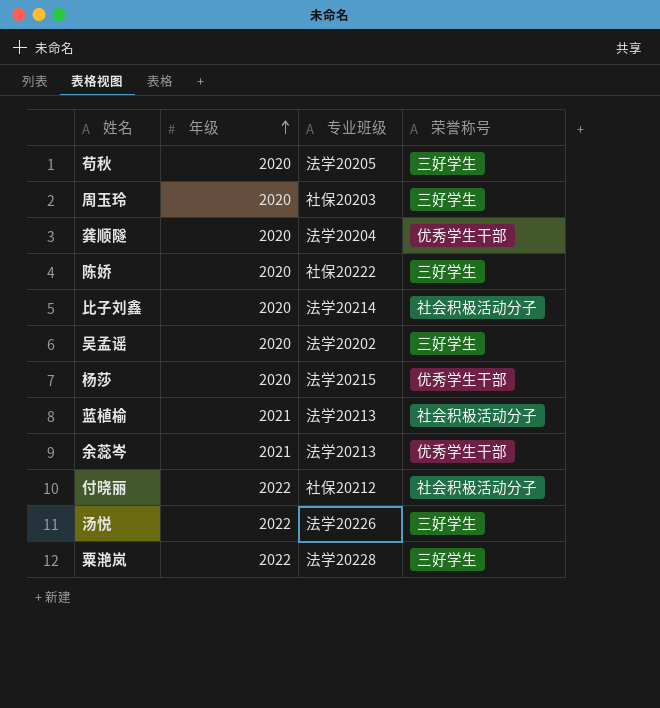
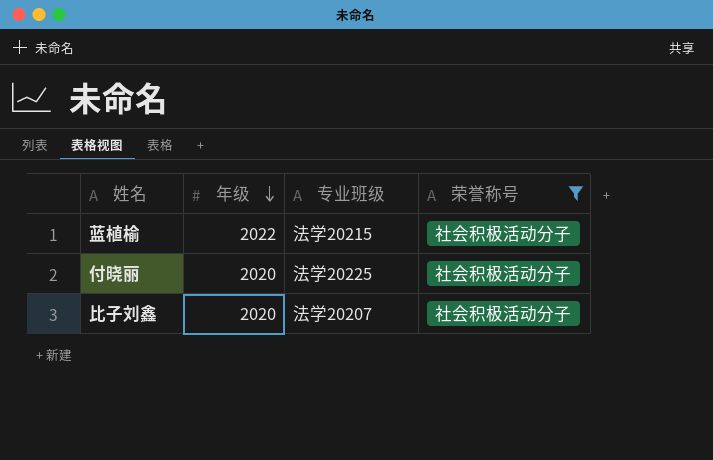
filter: none -> 荣誉称号 = 社会积极活动分子
row order: 年级 ascending -> 年级 descending
蓝植榆 | 年级: 2021 -> 2022
蓝植榆 | 专业班级: 法学20213 -> 法学20215
付晓丽 | 年级: 2022 -> 2020
付晓丽 | 专业班级: 社保20212 -> 法学20225
比子刘鑫 | 专业班级: 法学20214 -> 法学20207

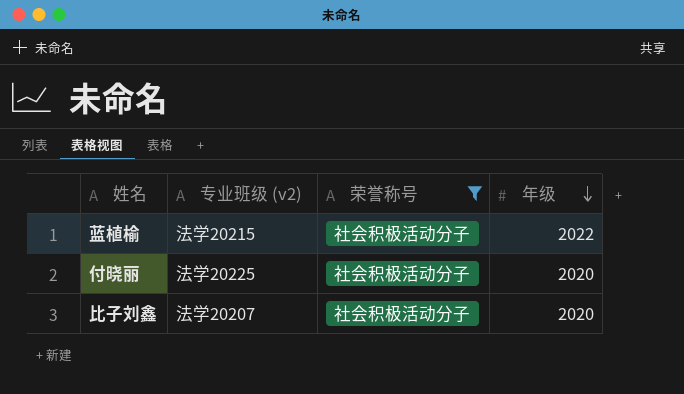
column name: 专业班级 -> 专业班级 (v2)
column 年级 | position: 2 -> 4

